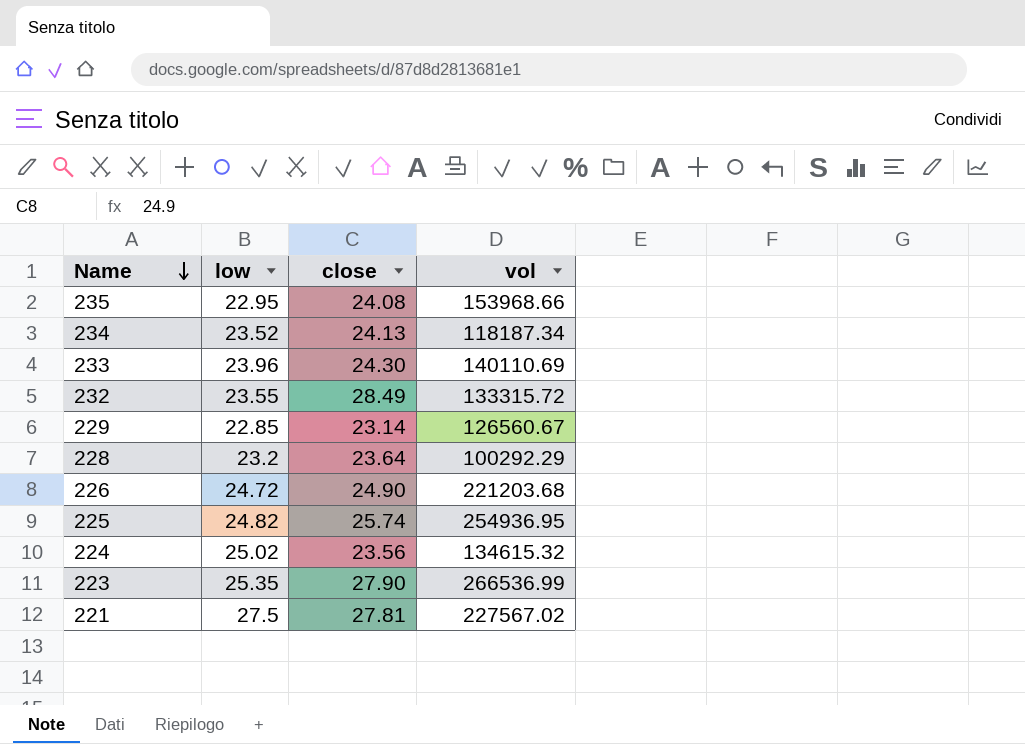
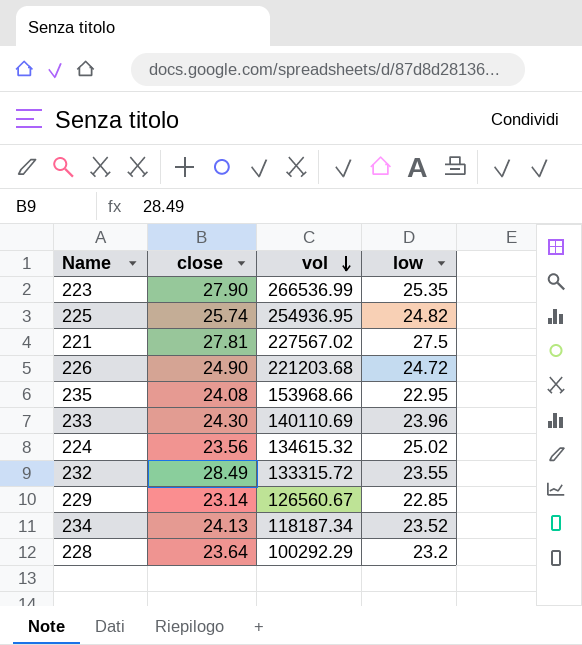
row order: Name descending -> vol descending
column low | position: 2 -> 4

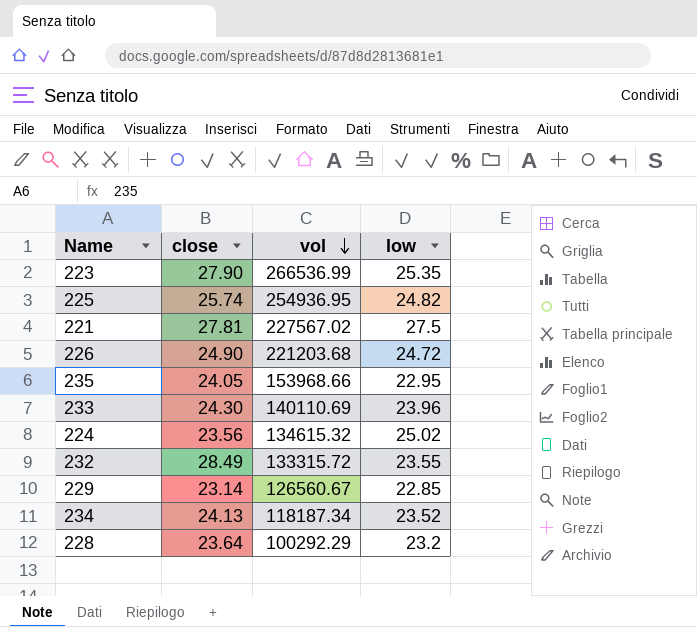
235 | close: 24.08 -> 24.05

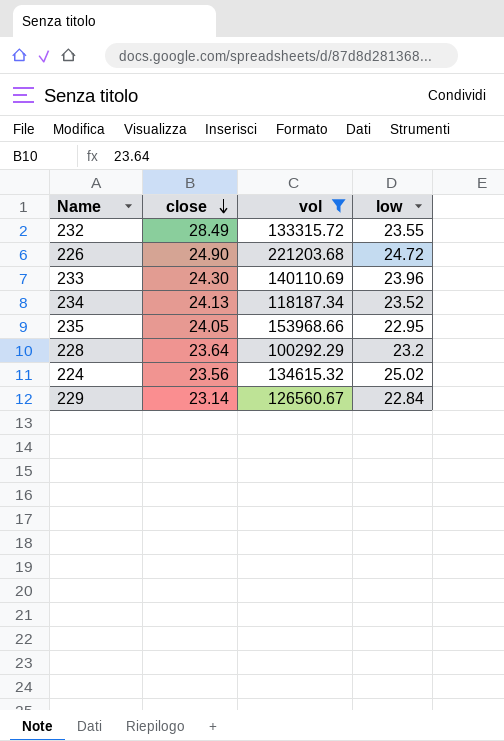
filter: none -> vol <= 221203.68
row order: vol descending -> close descending
229 | low: 22.85 -> 22.84

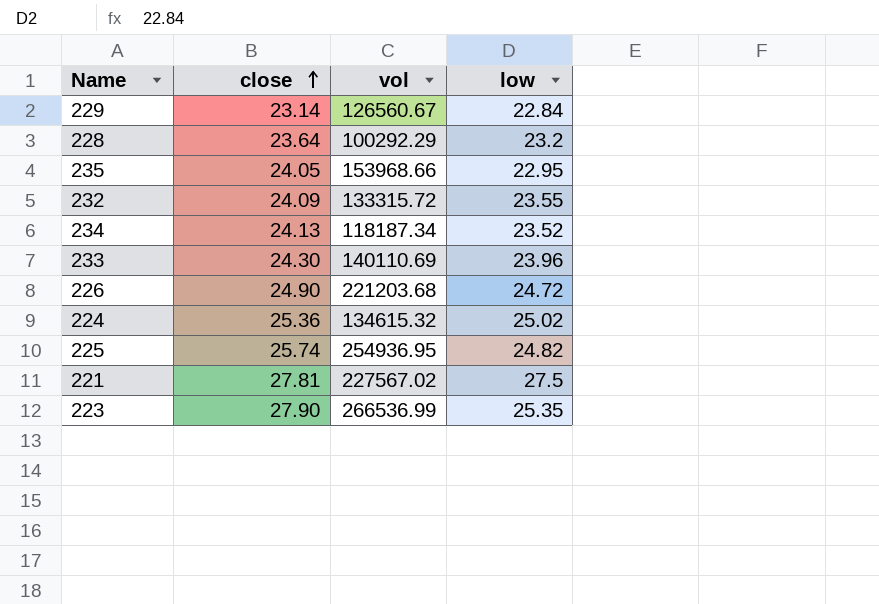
filter: vol <= 221203.68 -> none
row order: close descending -> close ascending
232 | close: 28.49 -> 24.09
224 | close: 23.56 -> 25.36

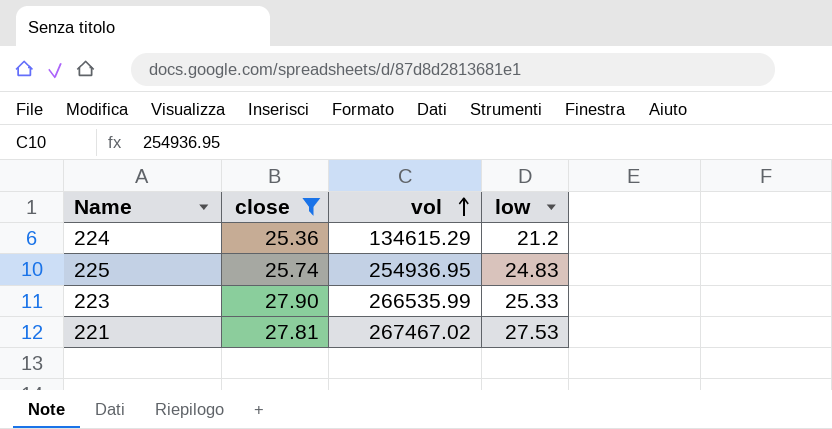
filter: none -> close >= 25.36
row order: close ascending -> vol ascending
224 | vol: 134615.32 -> 134615.29
224 | low: 25.02 -> 21.2
225 | low: 24.82 -> 24.83
223 | vol: 266536.99 -> 266535.99
223 | low: 25.35 -> 25.33
221 | vol: 227567.02 -> 267467.02
221 | low: 27.5 -> 27.53

